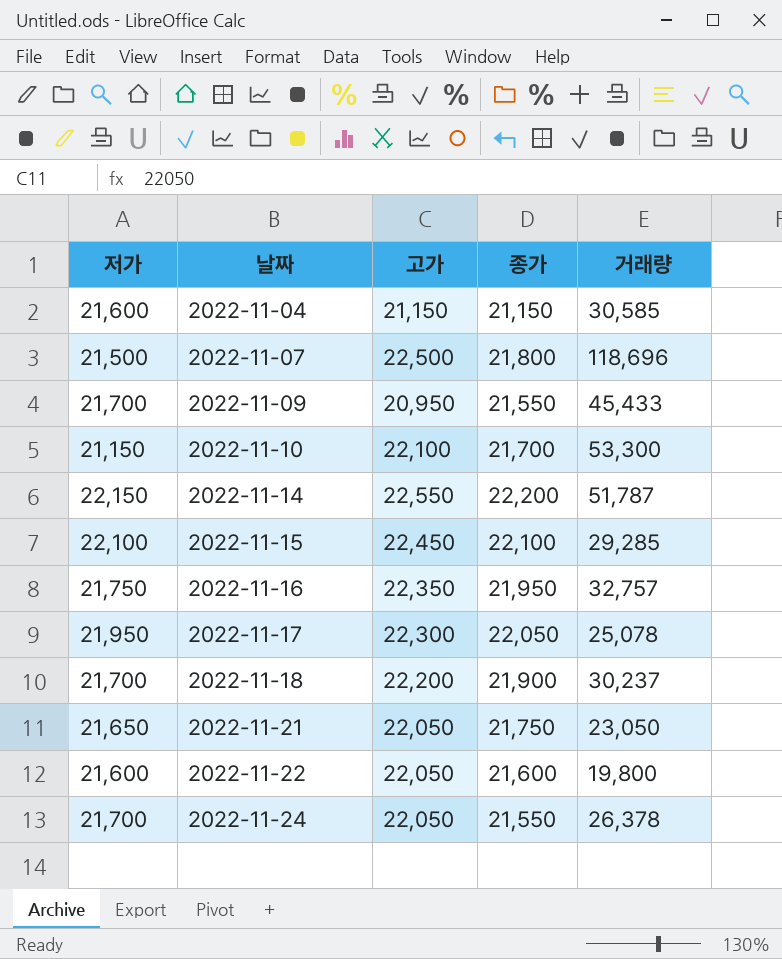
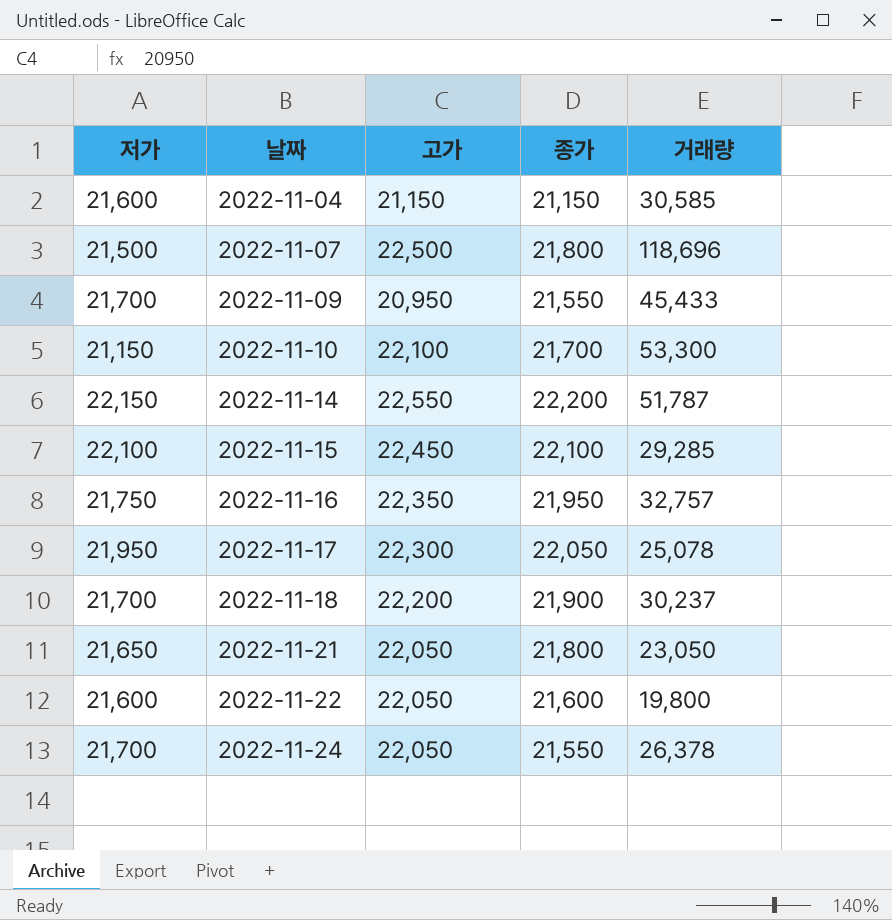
2022-11-21 | 종가: 21,750 -> 21,800

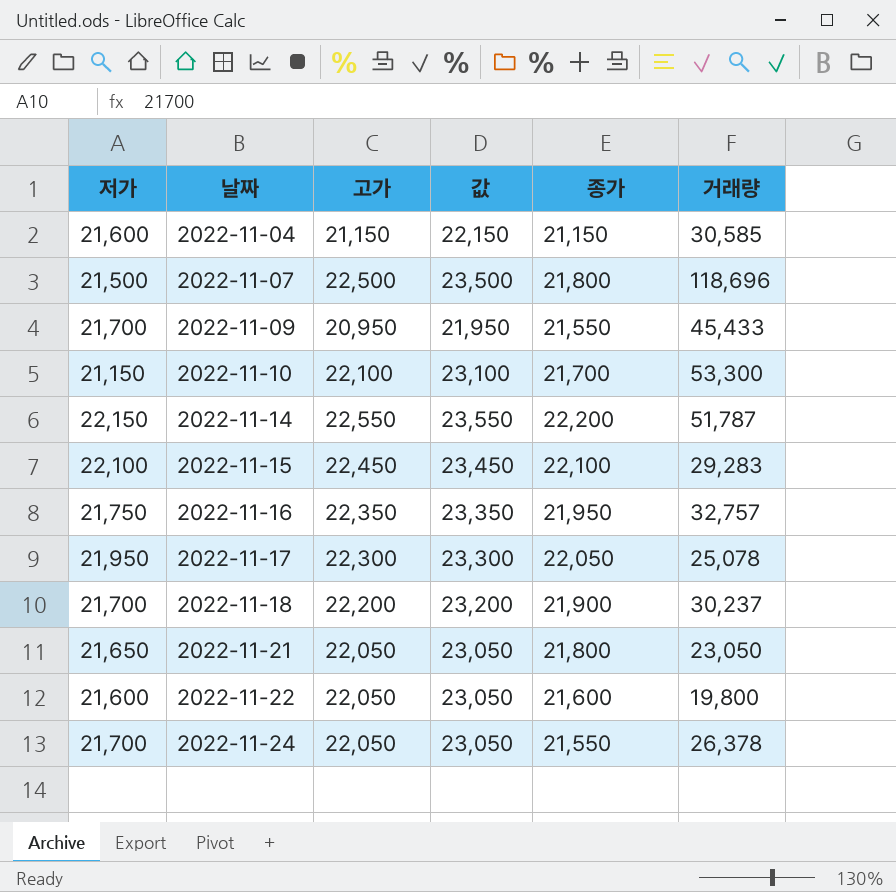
column 값 | formula: none -> [고가] + 1000
2022-11-15 | 거래량: 29,285 -> 29,283

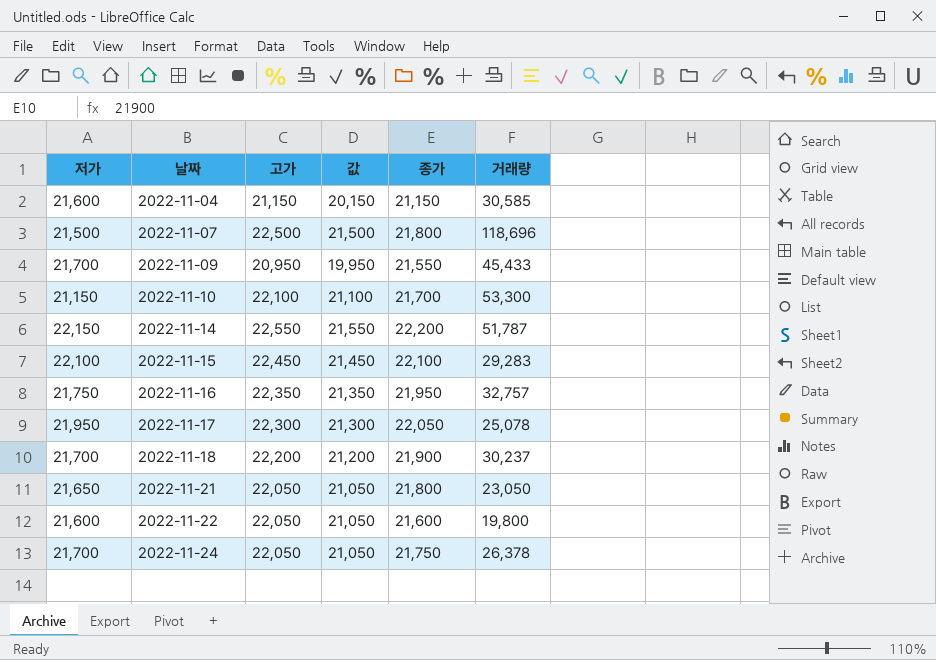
column 값 | formula: [고가] + 1000 -> [고가] - 1000
2022-11-24 | 종가: 21,550 -> 21,750

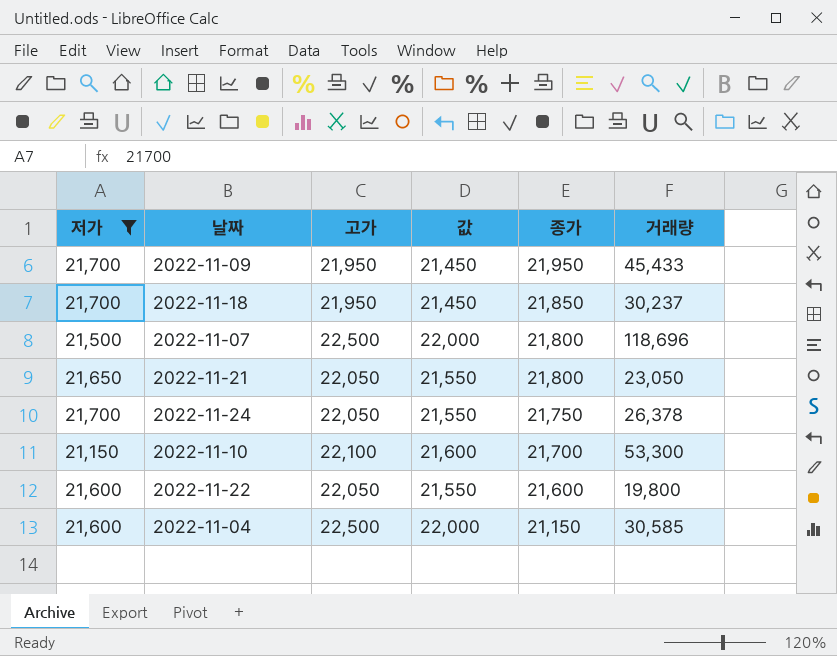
filter: none -> 저가 <= 21,700
row order: 날짜 ascending -> 종가 descending
column 값 | formula: [고가] - 1000 -> [고가] - 500
2022-11-09 | 고가: 20,950 -> 21,950
2022-11-09 | 종가: 21,550 -> 21,950
2022-11-18 | 고가: 22,200 -> 21,950
2022-11-18 | 종가: 21,900 -> 21,850
2022-11-04 | 고가: 21,150 -> 22,500

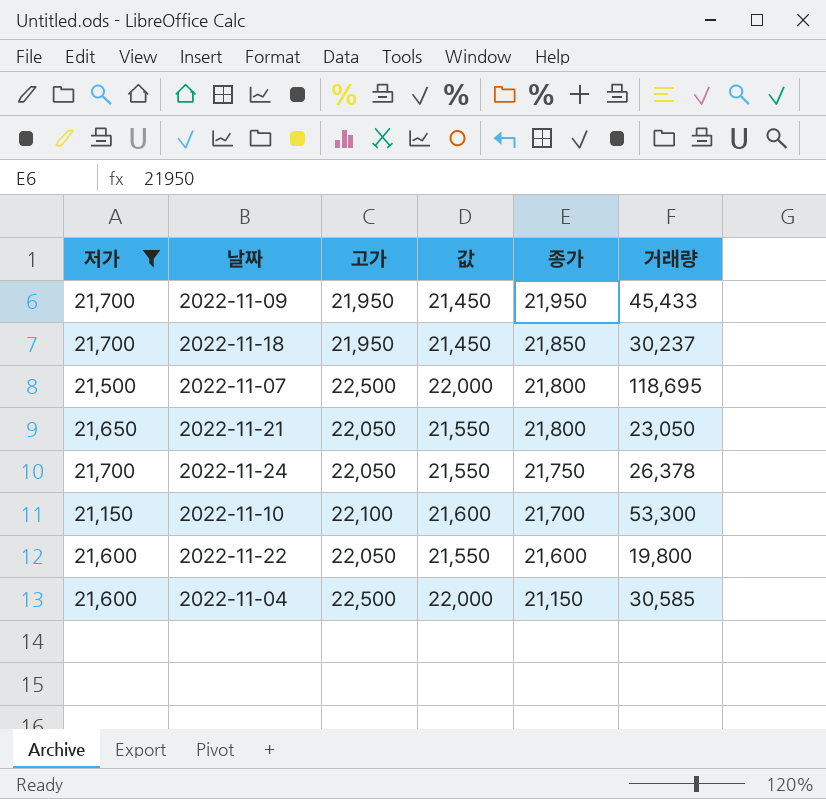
2022-11-07 | 거래량: 118,696 -> 118,695

